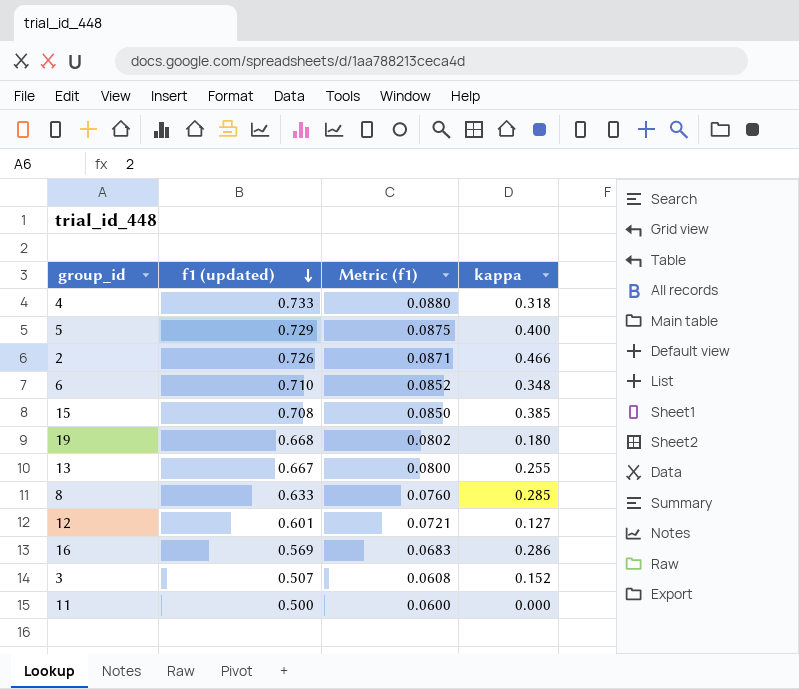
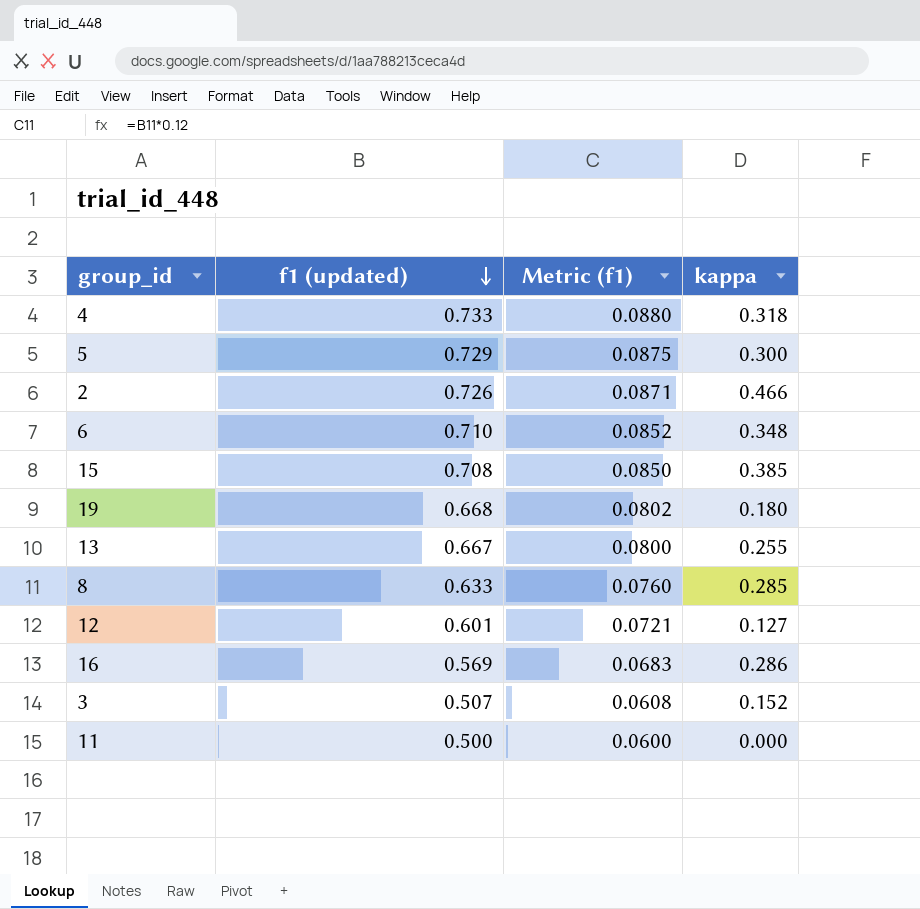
5 | kappa: 0.400 -> 0.300

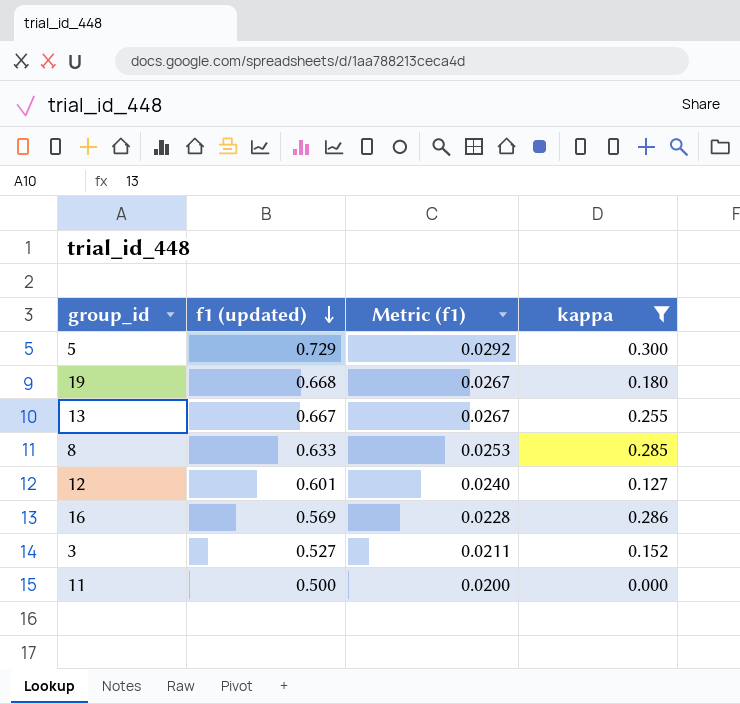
filter: none -> kappa <= 0.300
column Metric (f1) | formula: [f1 (updated)] * 0.12 -> [f1 (updated)] * 0.04
3 | f1 (updated): 0.507 -> 0.527

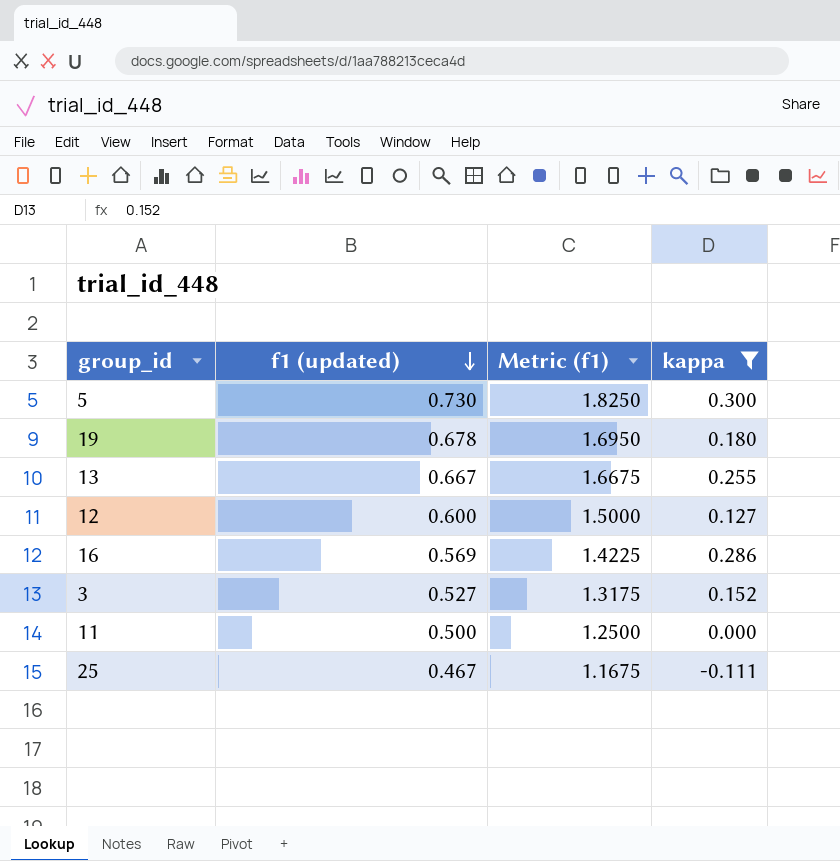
column Metric (f1) | formula: [f1 (updated)] * 0.04 -> [f1 (updated)] * 2.5
row 8: 0.633 | 0.0253 | 0.285 -> none
5 | f1 (updated): 0.729 -> 0.730
19 | f1 (updated): 0.668 -> 0.678
12 | f1 (updated): 0.601 -> 0.600
row 25: none -> 0.467 | 1.1675 | -0.111

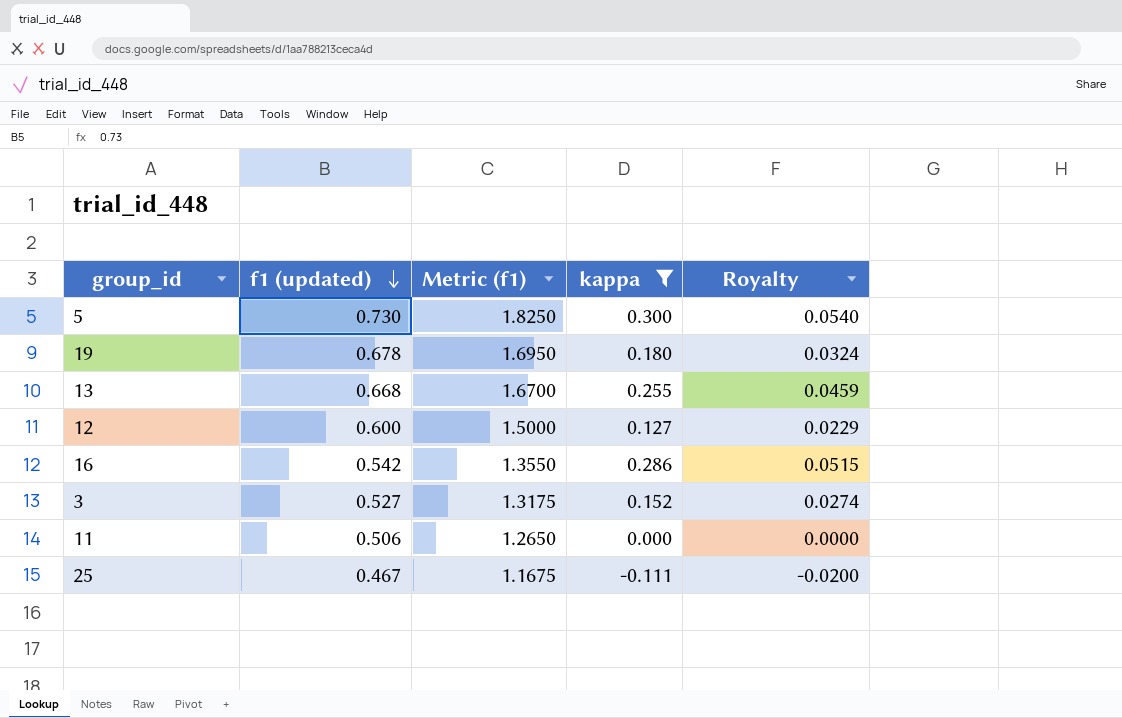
column Royalty | formula: none -> [kappa] * 0.18
13 | f1 (updated): 0.667 -> 0.668
13 | Metric (f1): 1.6675 -> 1.6700
16 | f1 (updated): 0.569 -> 0.542
16 | Metric (f1): 1.4225 -> 1.3550
11 | f1 (updated): 0.500 -> 0.506
11 | Metric (f1): 1.2500 -> 1.2650

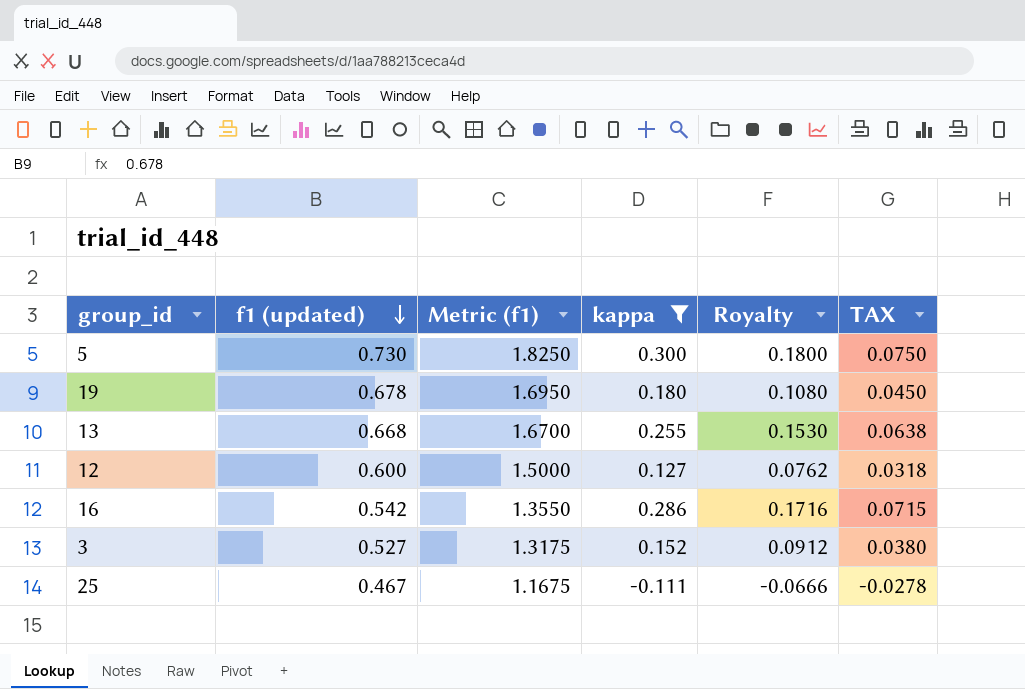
column Royalty | formula: [kappa] * 0.18 -> [kappa] * 0.6
column TAX | formula: none -> [kappa] * 0.25
row 11: 0.506 | 1.2650 | 0.000 | 0.0000 -> none

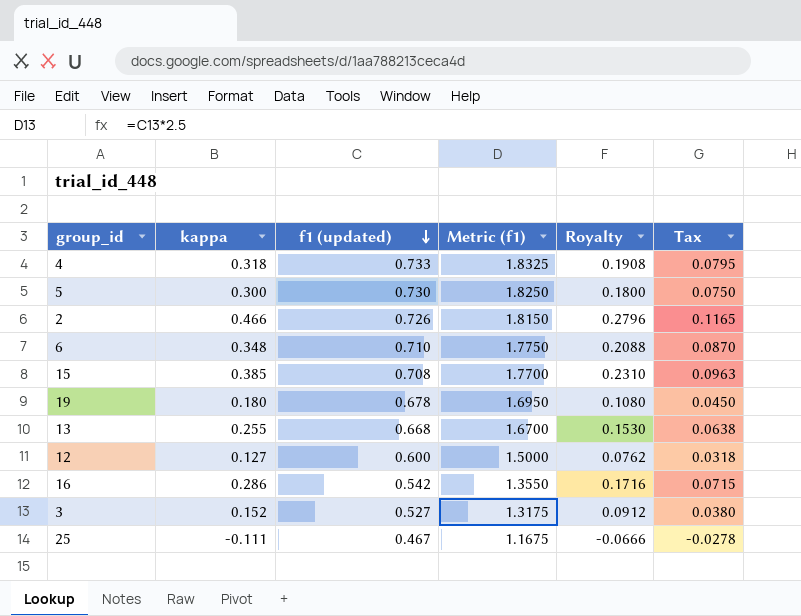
filter: kappa <= 0.300 -> none
column kappa | position: 4 -> 2
column name: TAX -> Tax

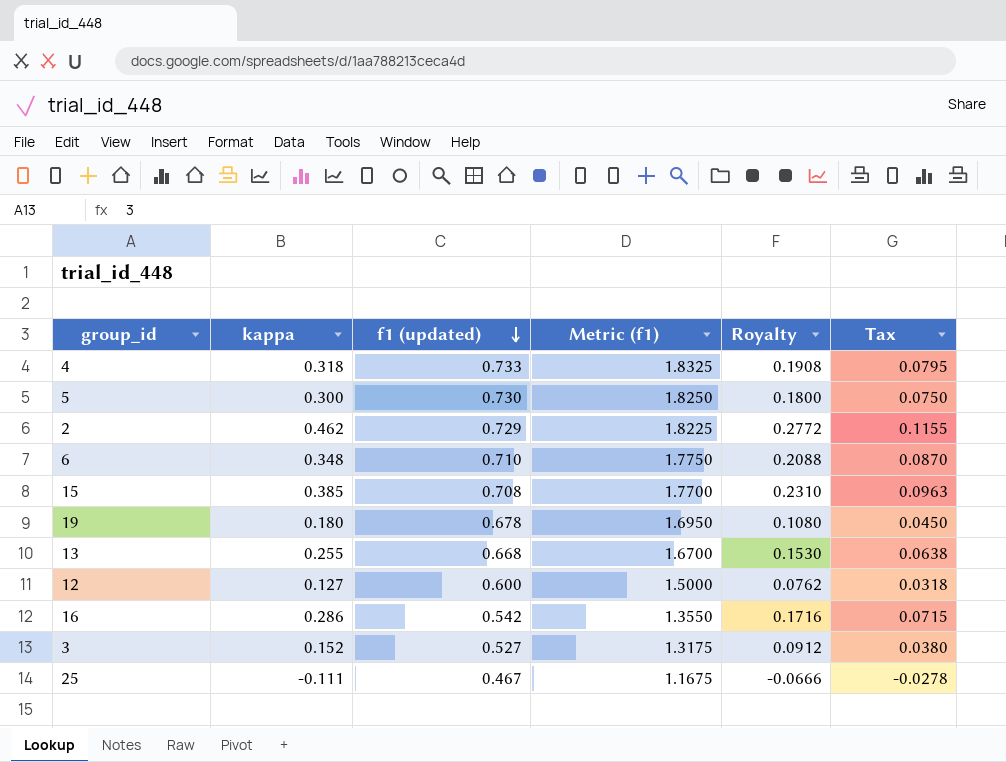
2 | kappa: 0.466 -> 0.462
2 | f1 (updated): 0.726 -> 0.729
2 | Metric (f1): 1.8150 -> 1.8225
2 | Royalty: 0.2796 -> 0.2772
2 | Tax: 0.1165 -> 0.1155

